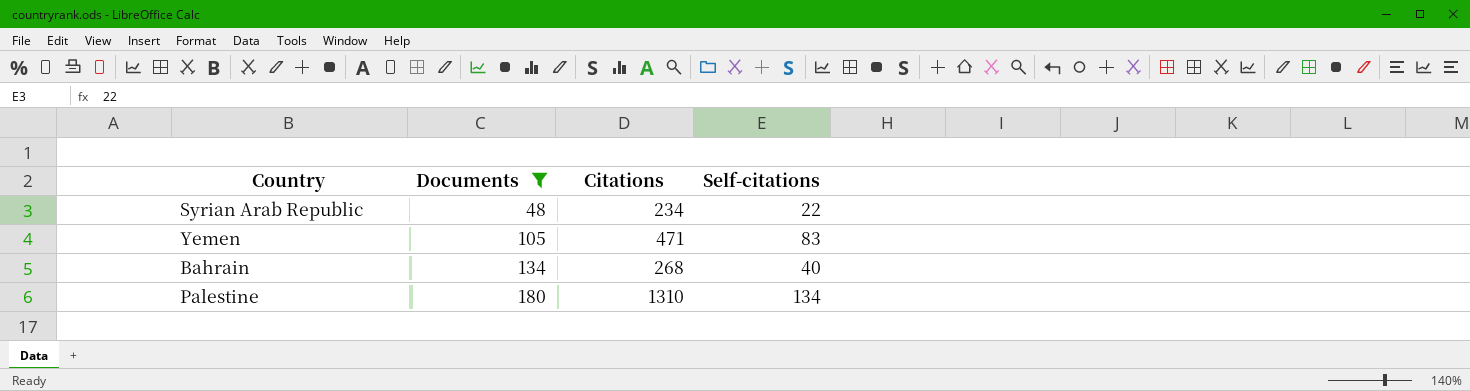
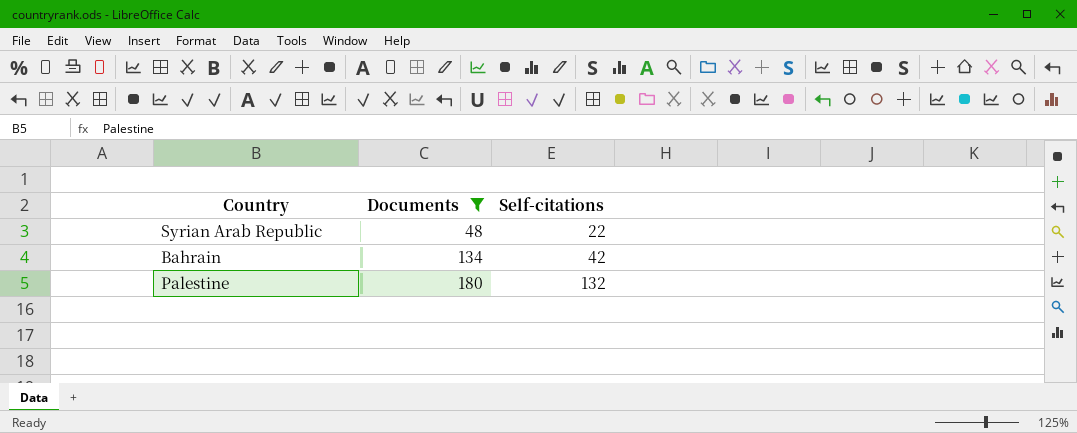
column Citations | position: 3 -> none
row Yemen: 105 | 471 | 83 -> none
Bahrain | Self-citations: 40 -> 42
Palestine | Self-citations: 134 -> 132

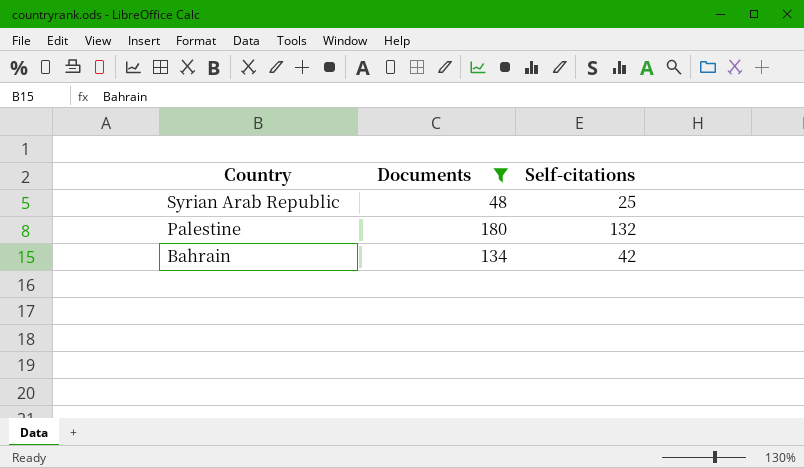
row order: Documents ascending -> Country descending
Syrian Arab Republic | Self-citations: 22 -> 25

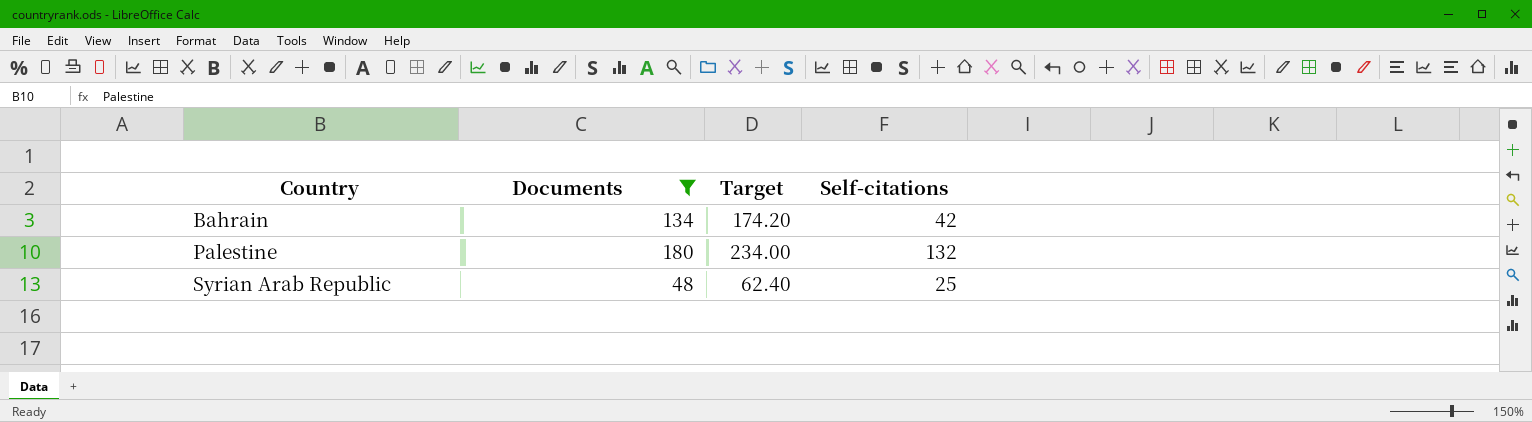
row order: Country descending -> Country ascending
column Target | formula: none -> [Documents] * 1.3

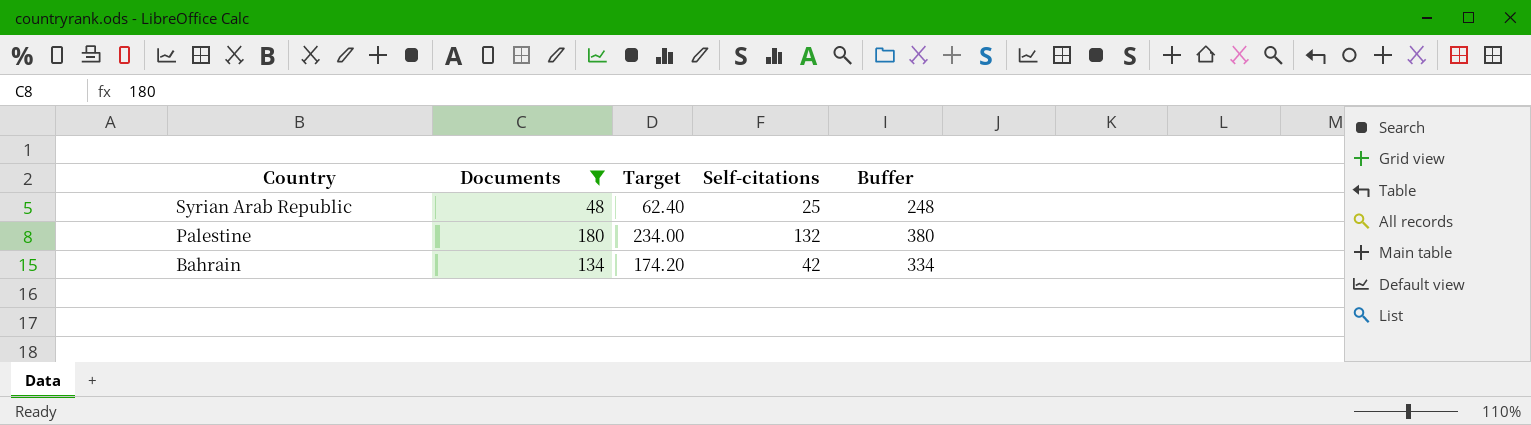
row order: Country ascending -> Country descending
column Buffer | formula: none -> [Documents] + 200

